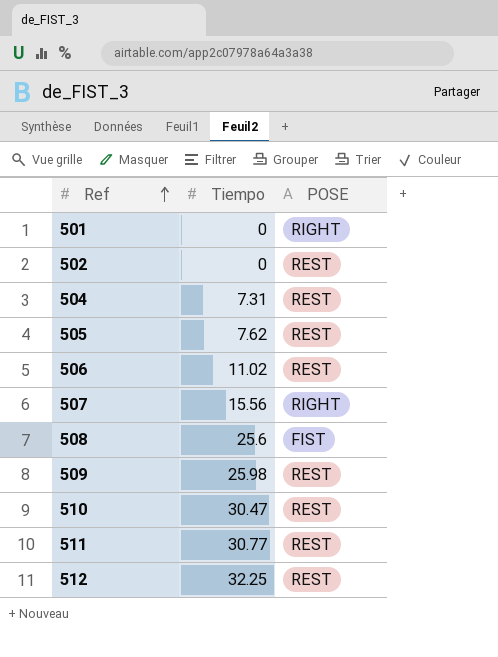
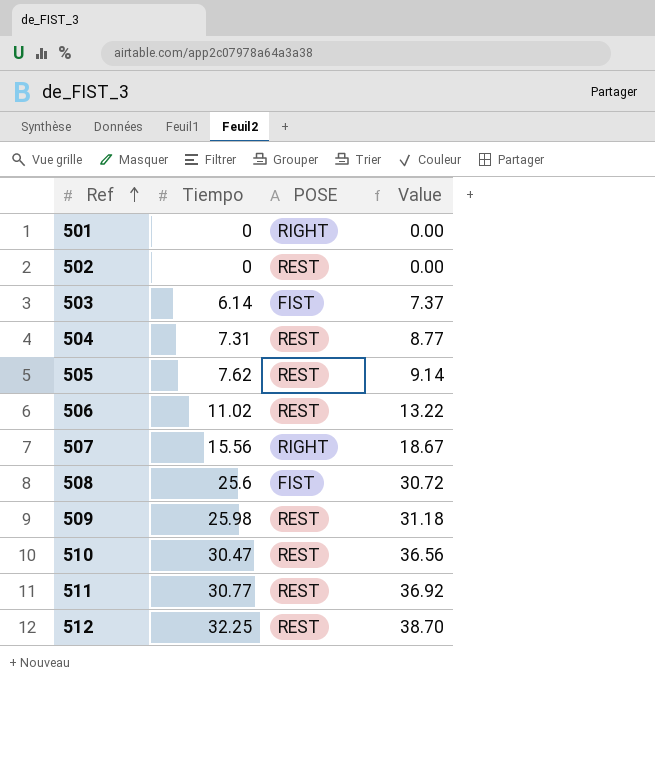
column Value | formula: none -> [Tiempo] * 1.2
row 503: none -> 6.14 | FIST | 7.37

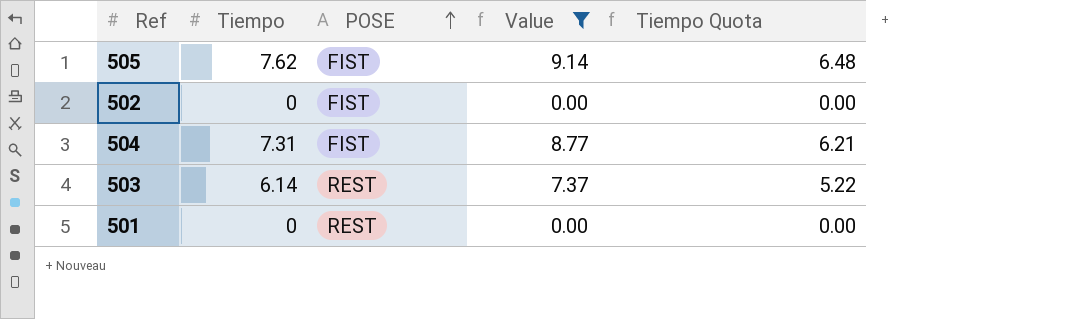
filter: none -> Value <= 9.14
row order: Ref ascending -> POSE ascending
column Tiempo Quota | formula: none -> [Tiempo] * 0.85
505 | POSE: REST -> FIST
502 | POSE: REST -> FIST
504 | POSE: REST -> FIST
503 | POSE: FIST -> REST
501 | POSE: RIGHT -> REST

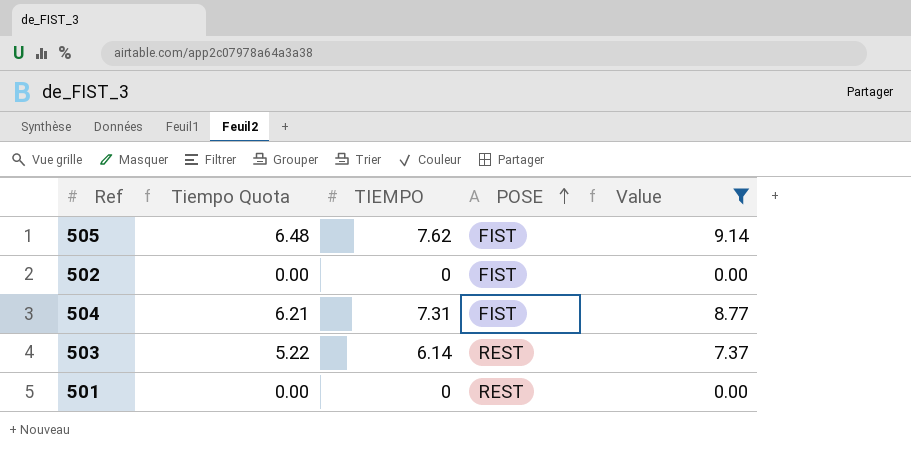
column Tiempo Quota | position: 5 -> 2
column name: Tiempo -> TIEMPO

